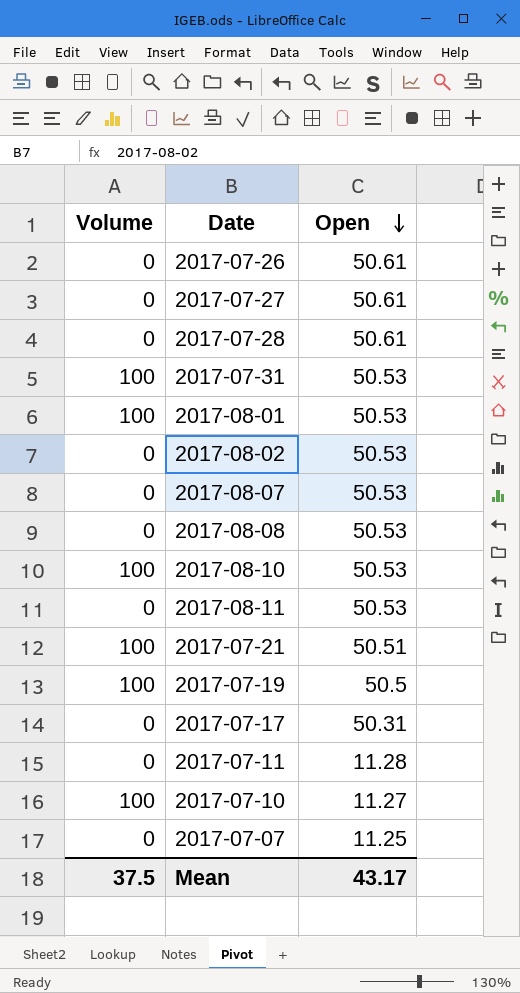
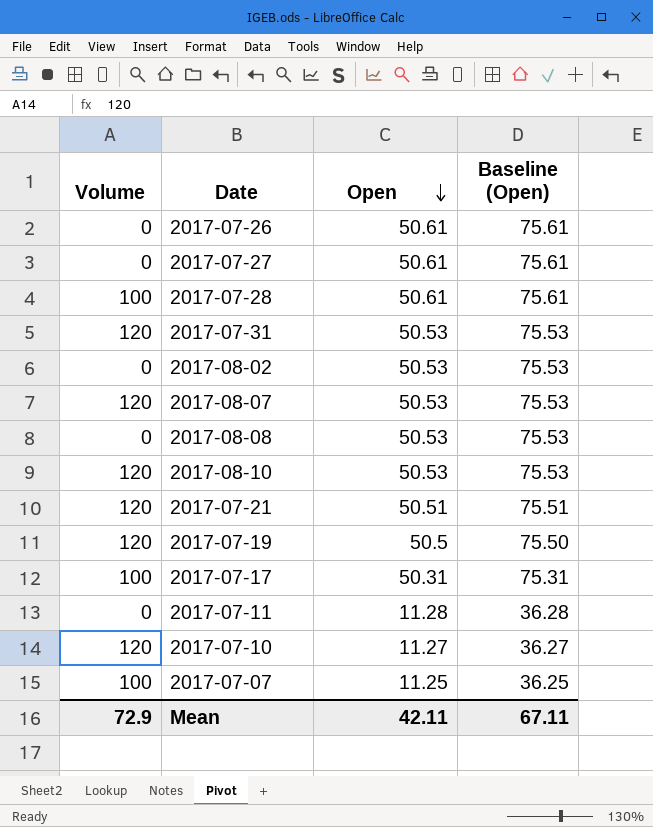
column Baseline (Open) | formula: none -> [Open] + 25
row 2017-08-01: 100 | 50.53 -> none
row 2017-08-11: 0 | 50.53 -> none
2017-07-28 | Volume: 0 -> 100
2017-07-31 | Volume: 100 -> 120
2017-08-07 | Volume: 0 -> 120
2017-08-10 | Volume: 100 -> 120
2017-07-21 | Volume: 100 -> 120
2017-07-19 | Volume: 100 -> 120
2017-07-17 | Volume: 0 -> 100
2017-07-10 | Volume: 100 -> 120
2017-07-07 | Volume: 0 -> 100
Mean | Volume: 37.5 -> 72.9
Mean | Open: 43.17 -> 42.11

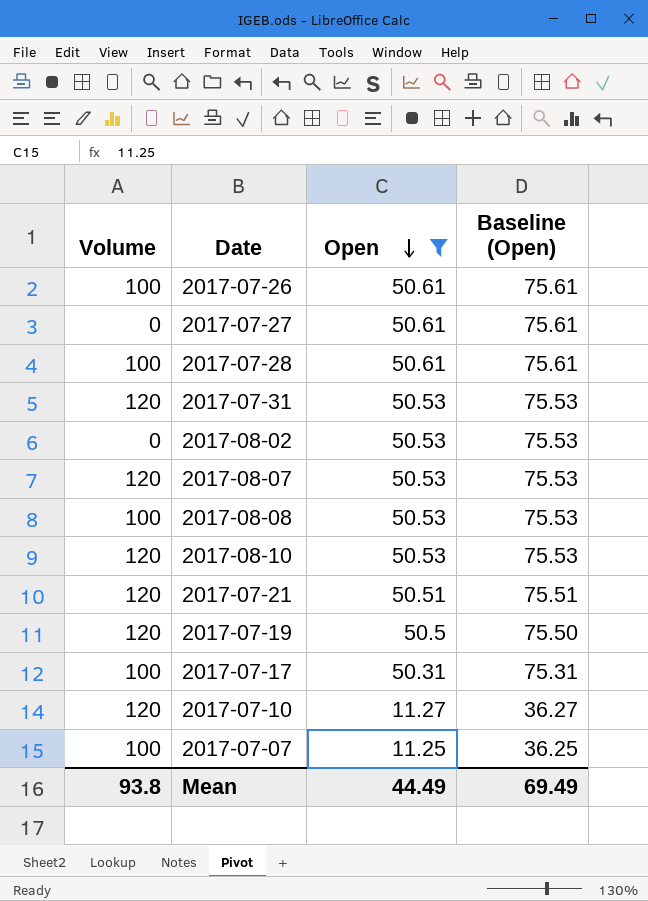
filter: none -> Open != 11.28
2017-07-26 | Volume: 0 -> 100
2017-08-08 | Volume: 0 -> 100
Mean | Volume: 72.9 -> 93.8
Mean | Open: 42.11 -> 44.49
Mean | Baseline (Open): 67.11 -> 69.49

